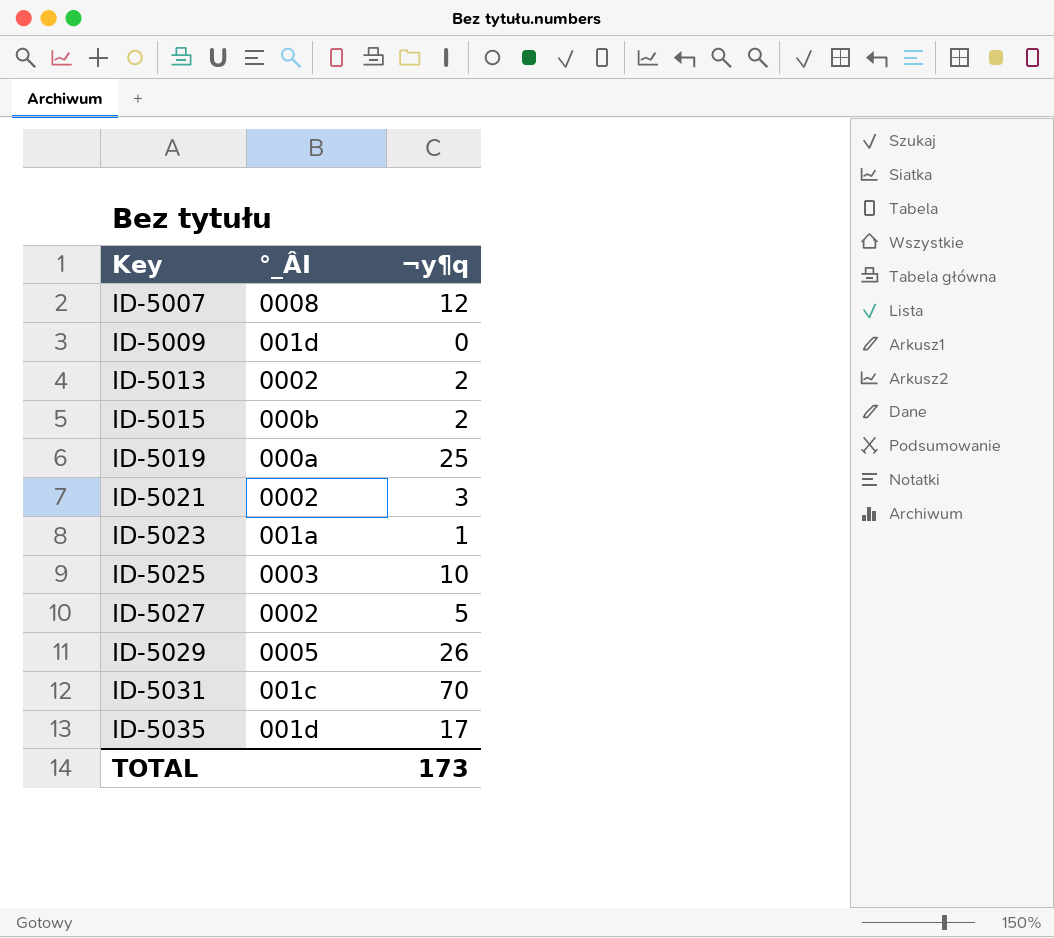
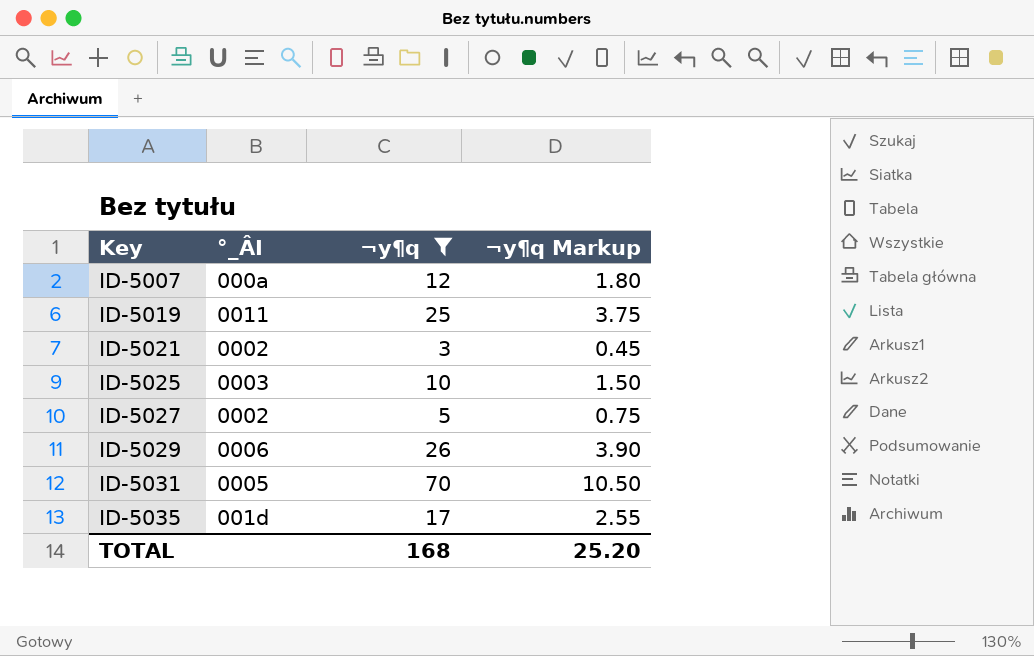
filter: none -> ¬y¶q >= 3
column ¬y¶q Markup | formula: none -> [¬y¶q] * 0.15
ID-5007 | °_ÂI: 0008 -> 000a
ID-5019 | °_ÂI: 000a -> 0011
ID-5029 | °_ÂI: 0005 -> 0006
ID-5031 | °_ÂI: 001c -> 0005
TOTAL | ¬y¶q: 173 -> 168

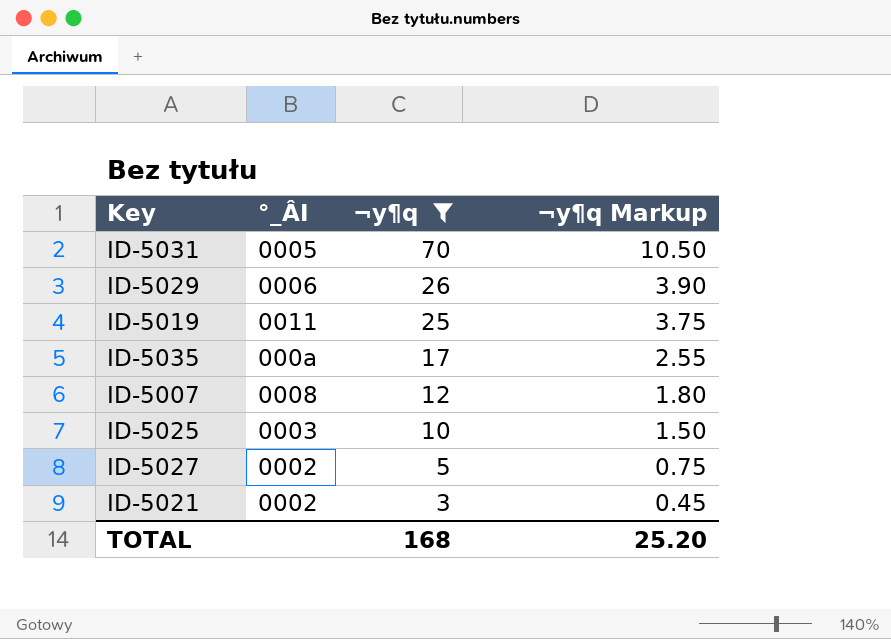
row order: Key ascending -> ¬y¶q descending
ID-5035 | °_ÂI: 001d -> 000a
ID-5007 | °_ÂI: 000a -> 0008

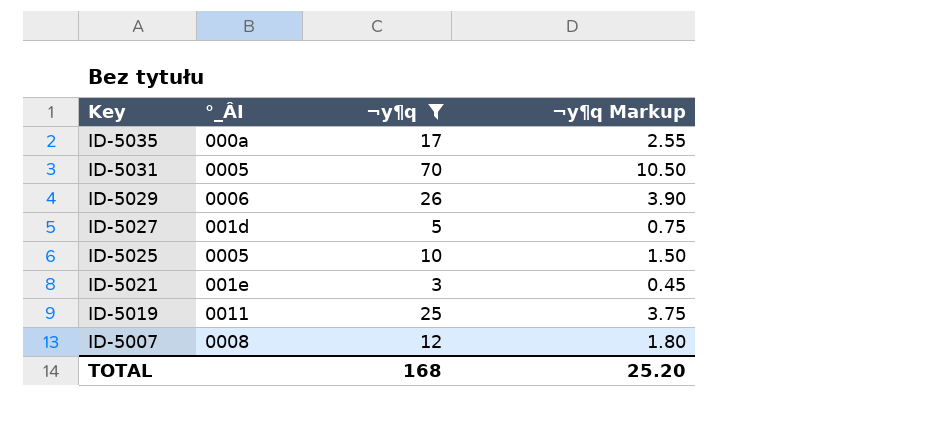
row order: ¬y¶q descending -> Key descending
ID-5027 | °_ÂI: 0002 -> 001d
ID-5025 | °_ÂI: 0003 -> 0005
ID-5021 | °_ÂI: 0002 -> 001e

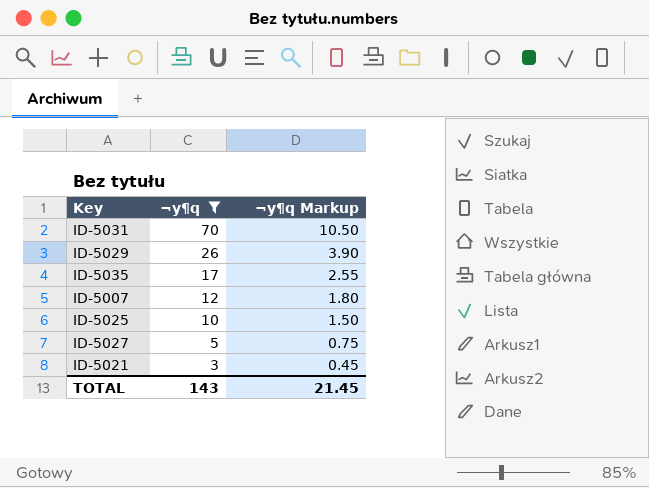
row order: Key descending -> ¬y¶q descending
column °_ÂI | position: 2 -> none
row ID-5019: 0011 | 25 | 3.75 -> none
TOTAL | ¬y¶q: 168 -> 143
TOTAL | ¬y¶q Markup: 25.20 -> 21.45

